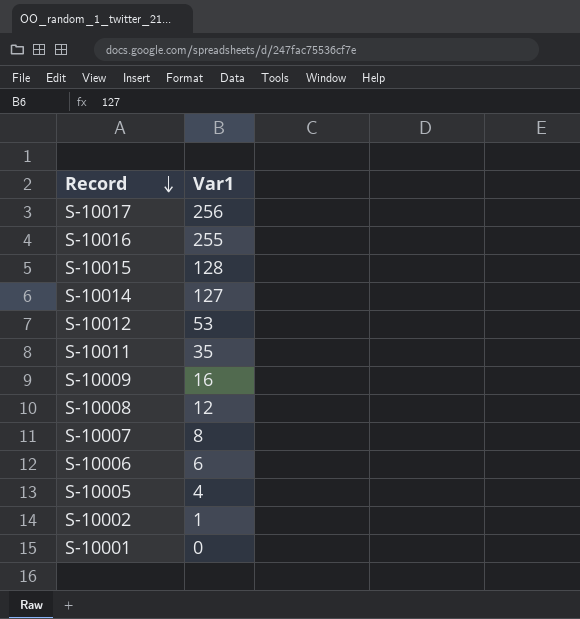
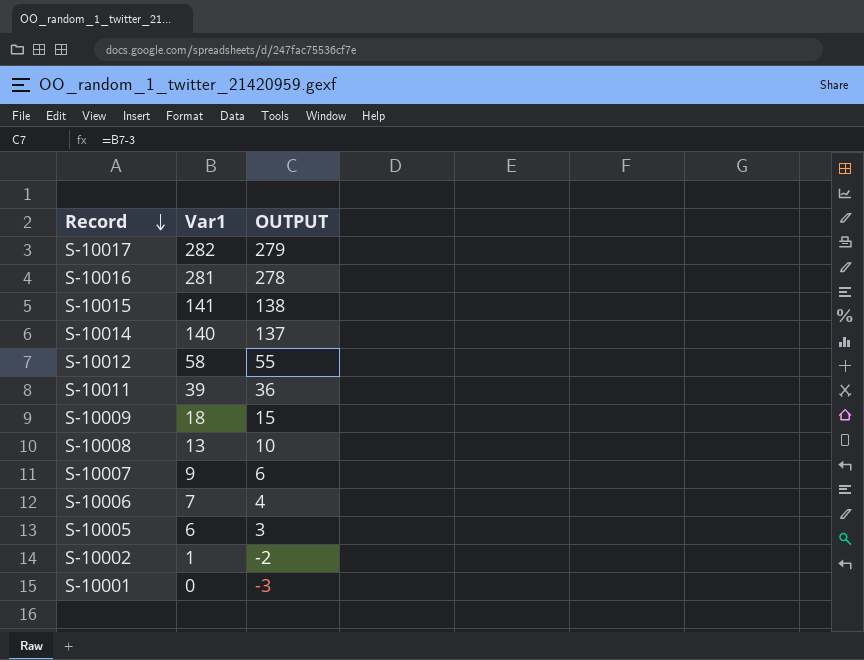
column OUTPUT | formula: none -> [Var1] - 3
S-10017 | Var1: 256 -> 282
S-10016 | Var1: 255 -> 281
S-10015 | Var1: 128 -> 141
S-10014 | Var1: 127 -> 140
S-10012 | Var1: 53 -> 58
S-10011 | Var1: 35 -> 39
S-10009 | Var1: 16 -> 18
S-10008 | Var1: 12 -> 13
S-10007 | Var1: 8 -> 9
S-10006 | Var1: 6 -> 7
S-10005 | Var1: 4 -> 6

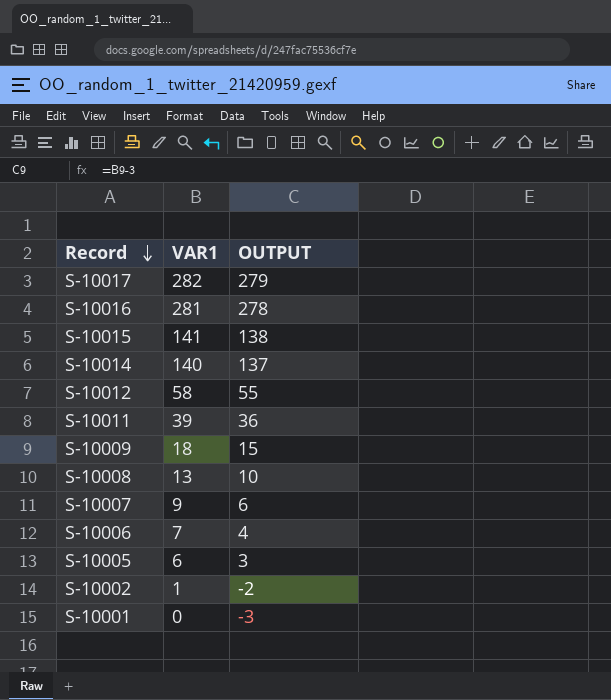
column name: Var1 -> VAR1

